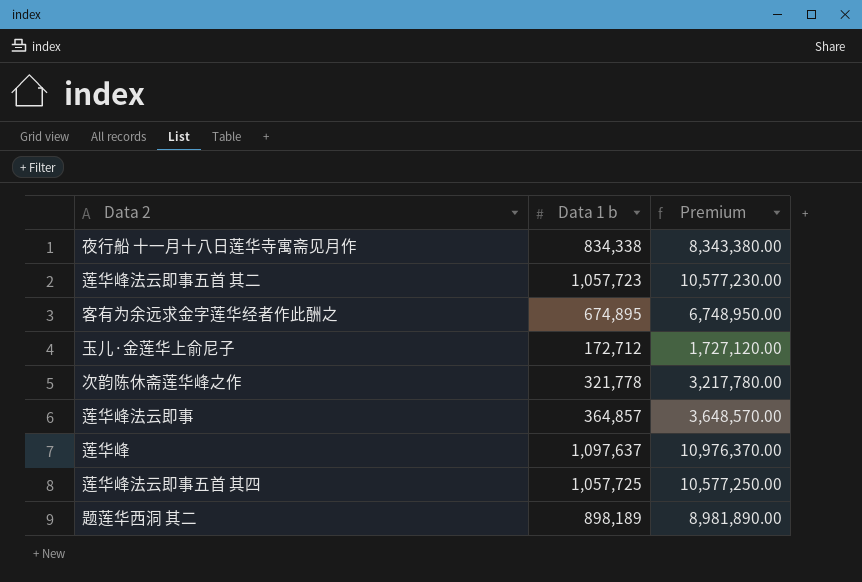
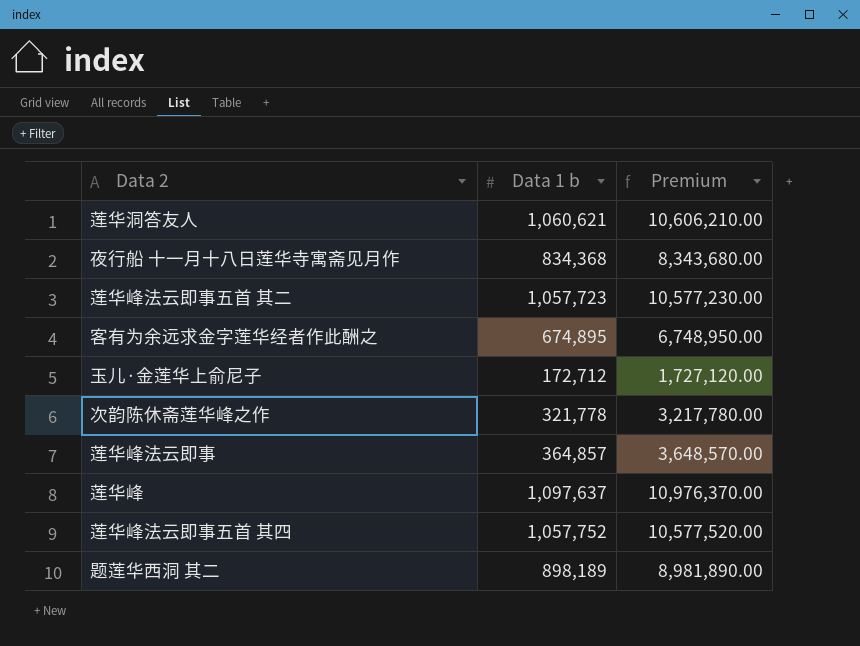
row 莲华洞答友人: none -> 1,060,621 | 10,606,210.00
夜行船 十一月十八日莲华寺寓斋见月作 | Data 1 b: 834,338 -> 834,368
夜行船 十一月十八日莲华寺寓斋见月作 | Premium: 8,343,380.00 -> 8,343,680.00
莲华峰法云即事五首 其四 | Data 1 b: 1,057,725 -> 1,057,752
莲华峰法云即事五首 其四 | Premium: 10,577,250.00 -> 10,577,520.00

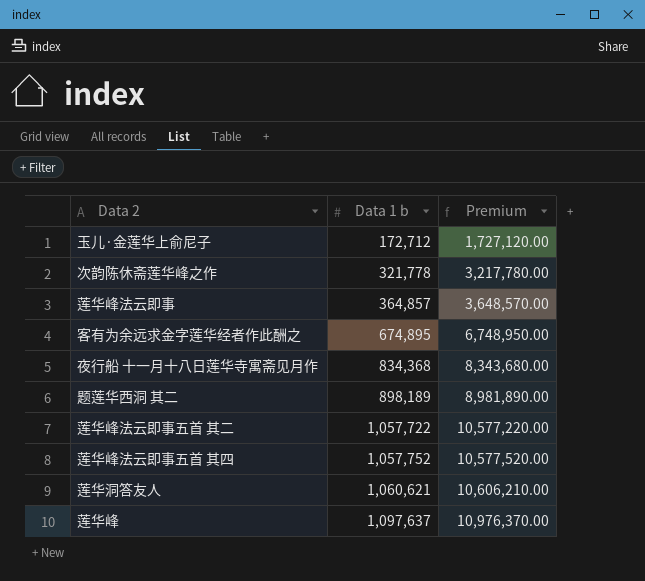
row order: none -> Data 1 b ascending
莲华峰法云即事五首 其二 | Data 1 b: 1,057,723 -> 1,057,722
莲华峰法云即事五首 其二 | Premium: 10,577,230.00 -> 10,577,220.00

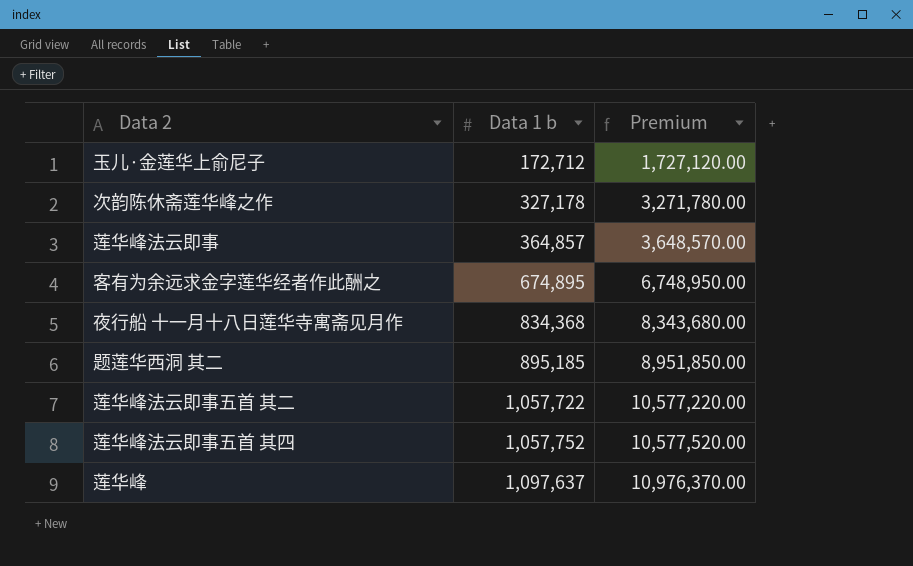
row 莲华洞答友人: 1,060,621 | 10,606,210.00 -> none
次韵陈休斋莲华峰之作 | Data 1 b: 321,778 -> 327,178
次韵陈休斋莲华峰之作 | Premium: 3,217,780.00 -> 3,271,780.00
题莲华西洞 其二 | Data 1 b: 898,189 -> 895,185
题莲华西洞 其二 | Premium: 8,981,890.00 -> 8,951,850.00

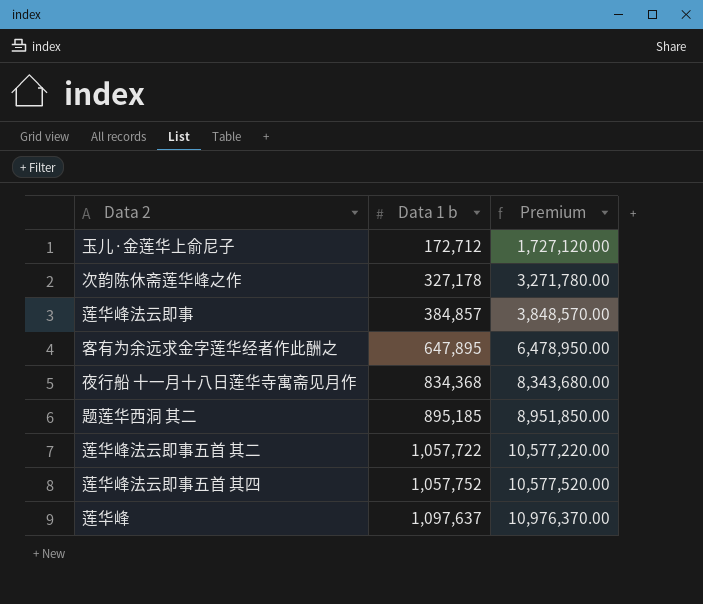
莲华峰法云即事 | Data 1 b: 364,857 -> 384,857
莲华峰法云即事 | Premium: 3,648,570.00 -> 3,848,570.00
客有为余远求金字莲华经者作此酬之 | Data 1 b: 674,895 -> 647,895
客有为余远求金字莲华经者作此酬之 | Premium: 6,748,950.00 -> 6,478,950.00

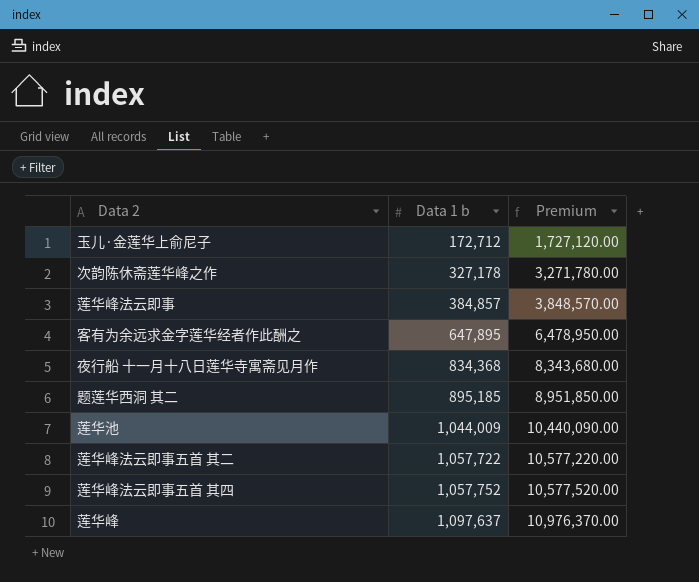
row 莲华池: none -> 1,044,009 | 10,440,090.00

